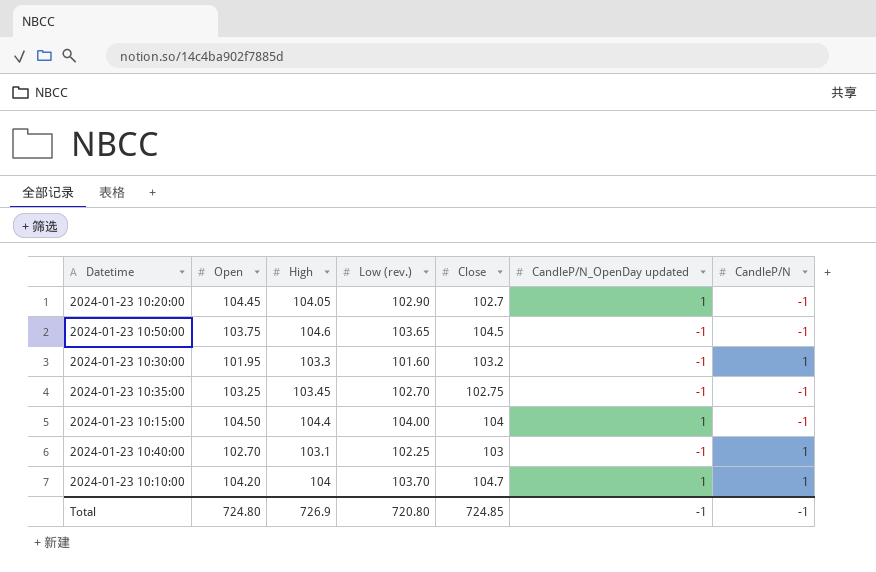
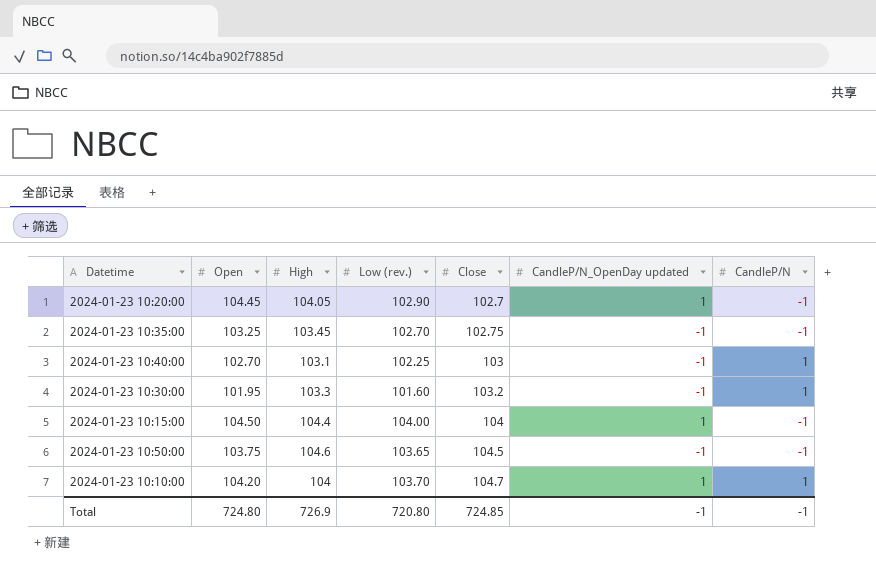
row order: none -> Close ascending

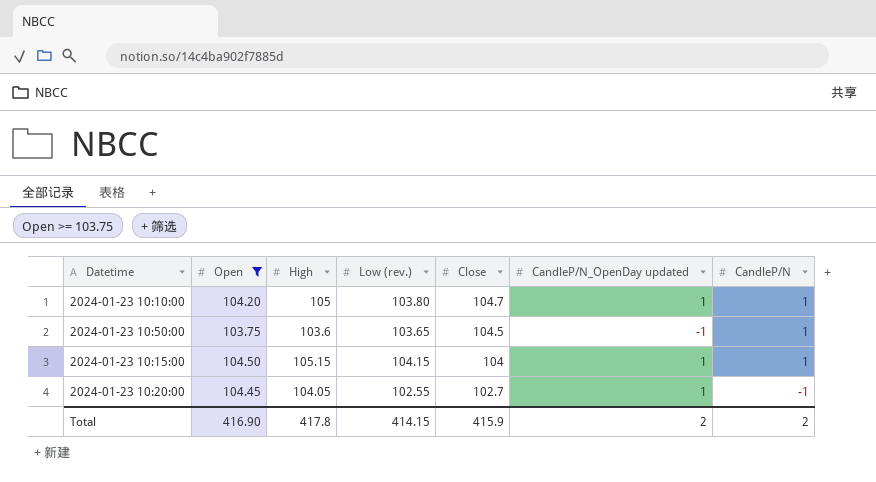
filter: none -> Open >= 103.75
row order: Close ascending -> Close descending
2024-01-23 10:10:00 | High: 104 -> 105
2024-01-23 10:10:00 | Low (rev.): 103.70 -> 103.80
2024-01-23 10:50:00 | High: 104.6 -> 103.6
2024-01-23 10:50:00 | CandleP/N: -1 -> 1
2024-01-23 10:15:00 | High: 104.4 -> 105.15
2024-01-23 10:15:00 | Low (rev.): 104.00 -> 104.15
2024-01-23 10:15:00 | CandleP/N: -1 -> 1
2024-01-23 10:20:00 | Low (rev.): 102.90 -> 102.55
Total | Open: 724.80 -> 416.90
Total | High: 726.9 -> 417.8
Total | Low (rev.): 720.80 -> 414.15
Total | Close: 724.85 -> 415.9
Total | CandleP/N_OpenDay updated: -1 -> 2
Total | CandleP/N: -1 -> 2

